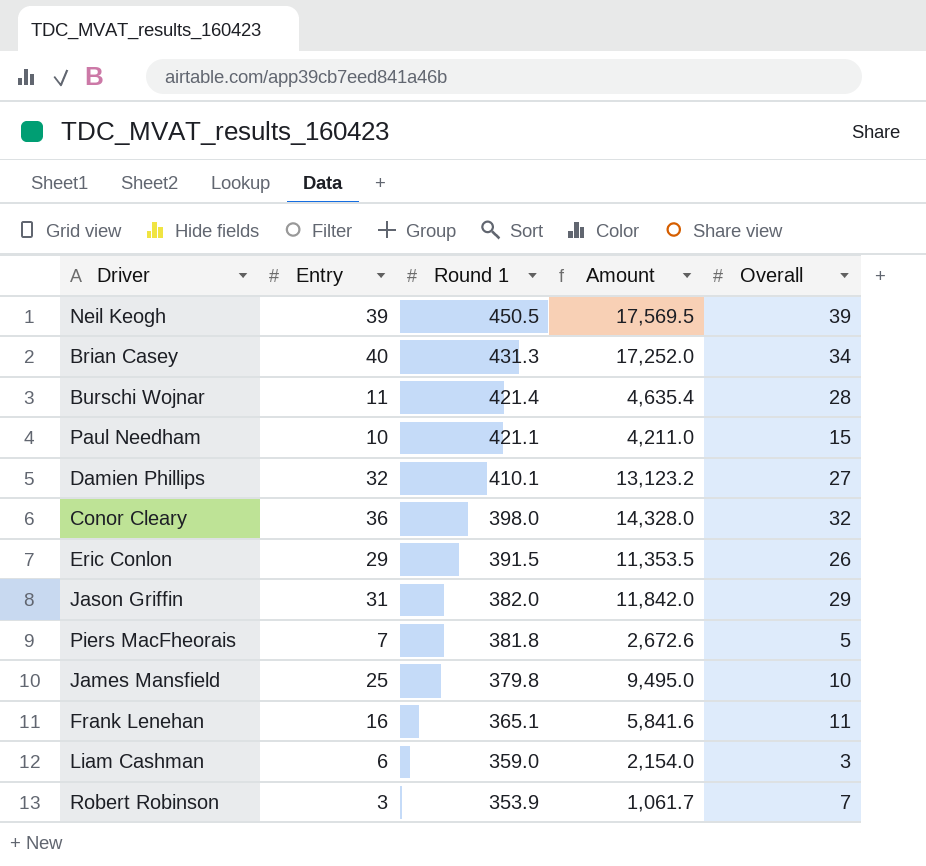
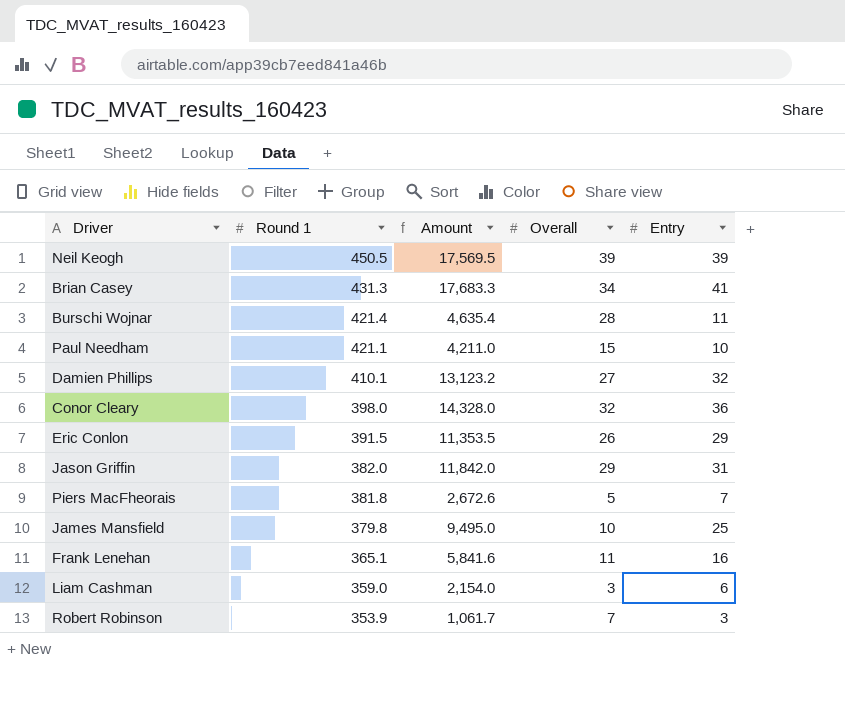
column Entry | position: 2 -> 5
Brian Casey | Amount: 17,252.0 -> 17,683.3
Brian Casey | Entry: 40 -> 41

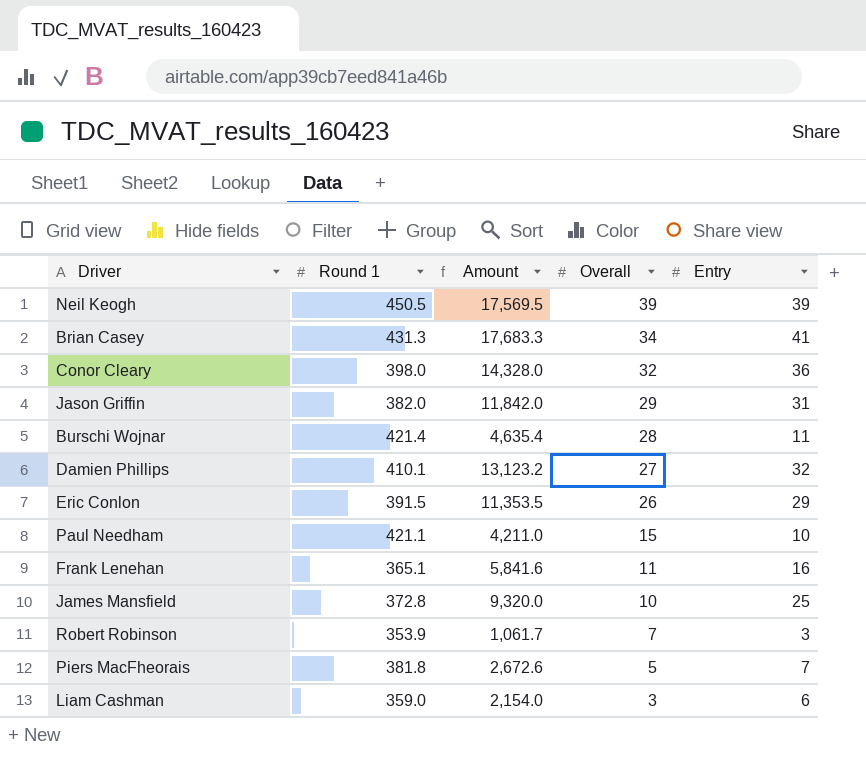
row order: Round 1 descending -> Overall descending
James Mansfield | Round 1: 379.8 -> 372.8
James Mansfield | Amount: 9,495.0 -> 9,320.0

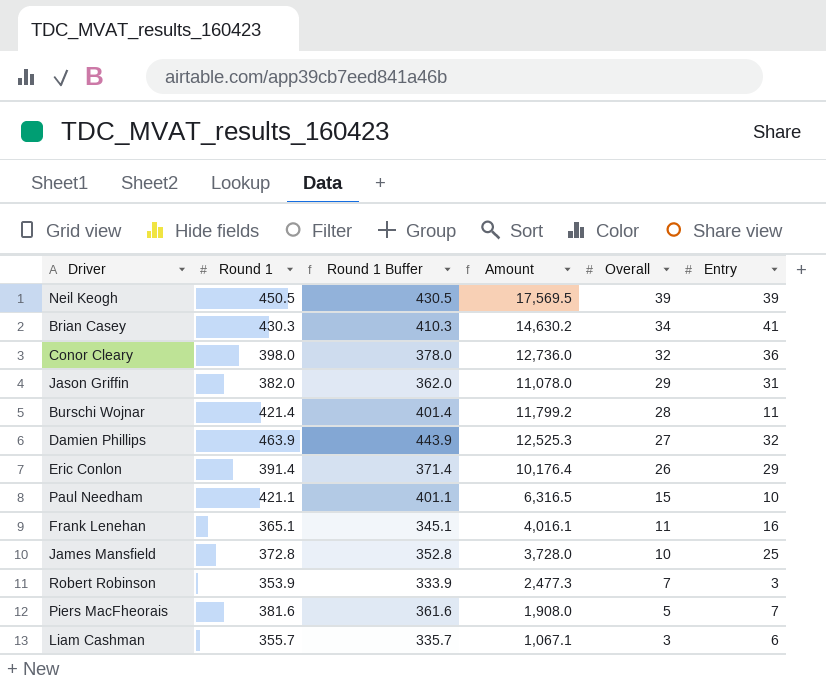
column Round 1 Buffer | formula: none -> [Round 1] - 20
column Amount | formula: [Round 1] * [Entry] -> [Round 1] * [Overall]
Brian Casey | Round 1: 431.3 -> 430.3
Damien Phillips | Round 1: 410.1 -> 463.9
Eric Conlon | Round 1: 391.5 -> 391.4
Piers MacFheorais | Round 1: 381.8 -> 381.6
Liam Cashman | Round 1: 359.0 -> 355.7

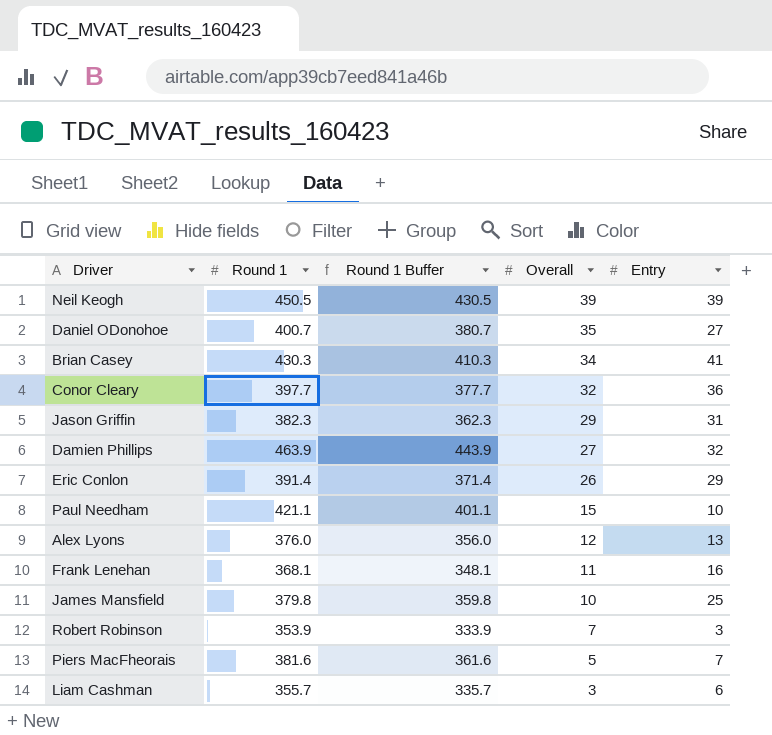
column Amount | formula: [Round 1] * [Overall] -> none
row Burschi Wojnar: 421.4 | 401.4 | 11,799.2 | 28 | 11 -> none
row Daniel ODonohoe: none -> 400.7 | 380.7 | 35 | 27
Conor Cleary | Round 1: 398.0 -> 397.7
Conor Cleary | Round 1 Buffer: 378.0 -> 377.7
Jason Griffin | Round 1: 382.0 -> 382.3
Jason Griffin | Round 1 Buffer: 362.0 -> 362.3
row Alex Lyons: none -> 376.0 | 356.0 | 12 | 13
Frank Lenehan | Round 1: 365.1 -> 368.1
Frank Lenehan | Round 1 Buffer: 345.1 -> 348.1
James Mansfield | Round 1: 372.8 -> 379.8
James Mansfield | Round 1 Buffer: 352.8 -> 359.8

